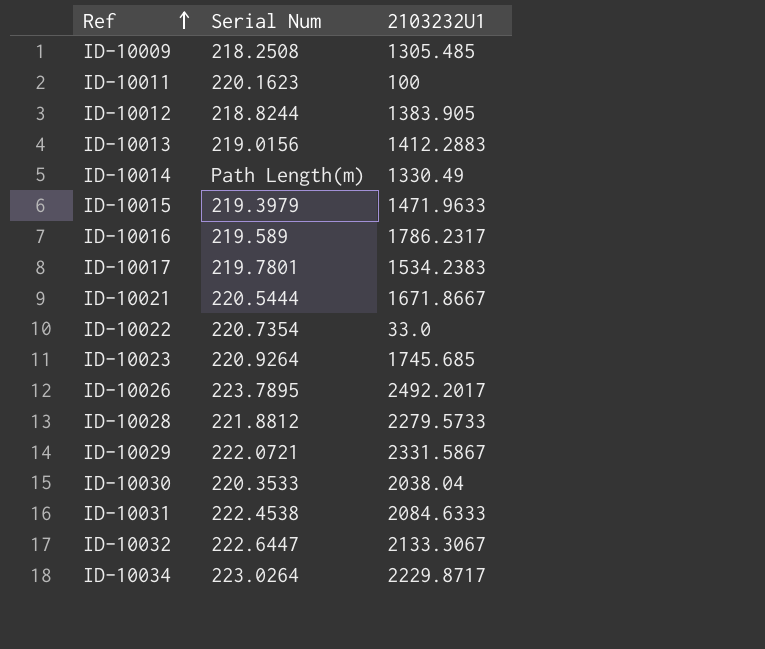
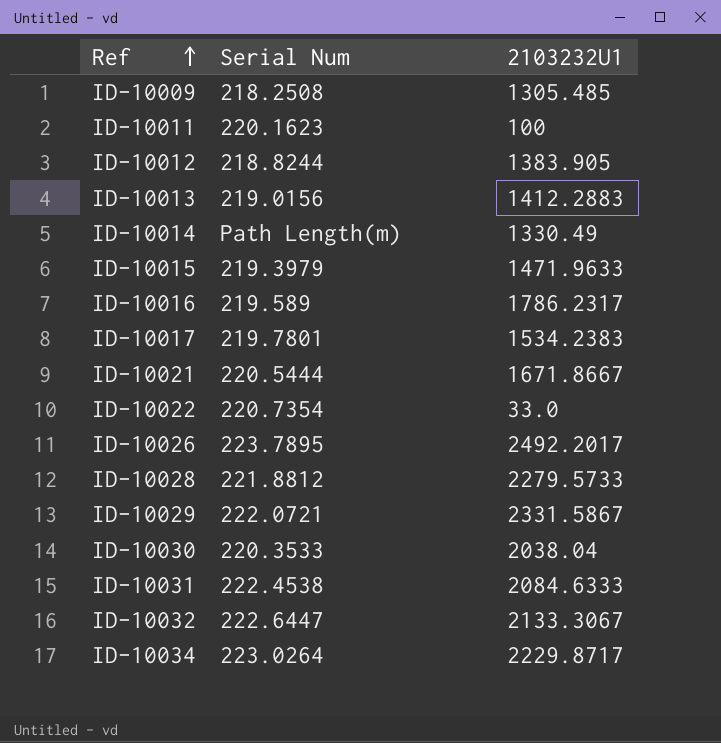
row ID-10023: 220.9264 | 1745.685 -> none

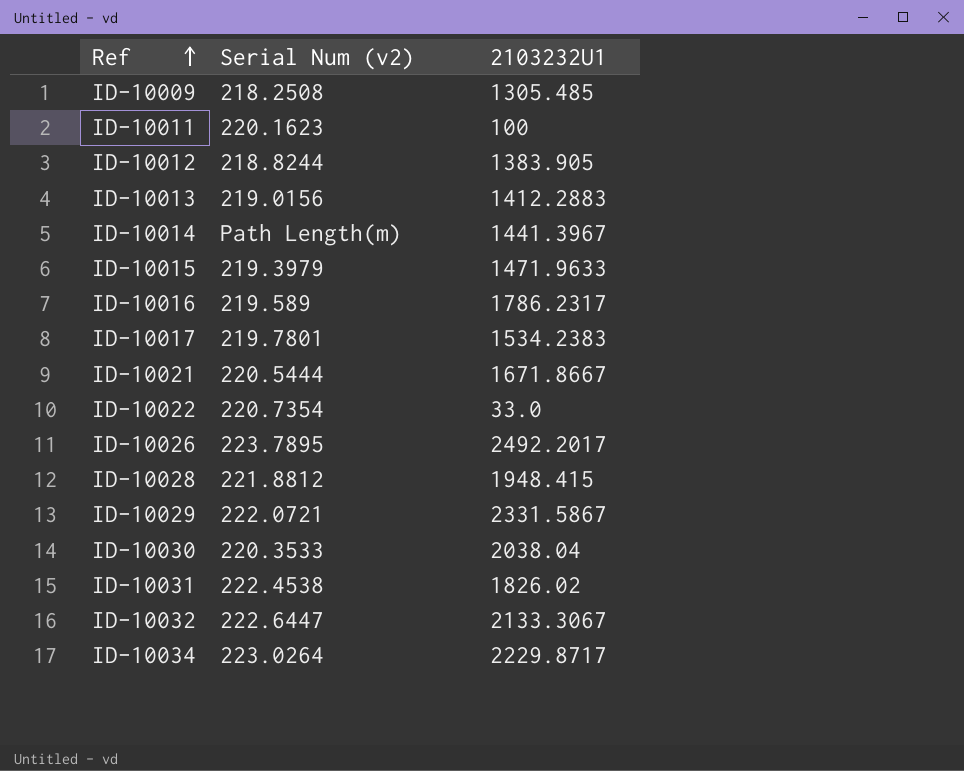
column name: Serial Num -> Serial Num (v2)
ID-10014 | 2103232U1: 1330.49 -> 1441.3967
ID-10028 | 2103232U1: 2279.5733 -> 1948.415
ID-10031 | 2103232U1: 2084.6333 -> 1826.02

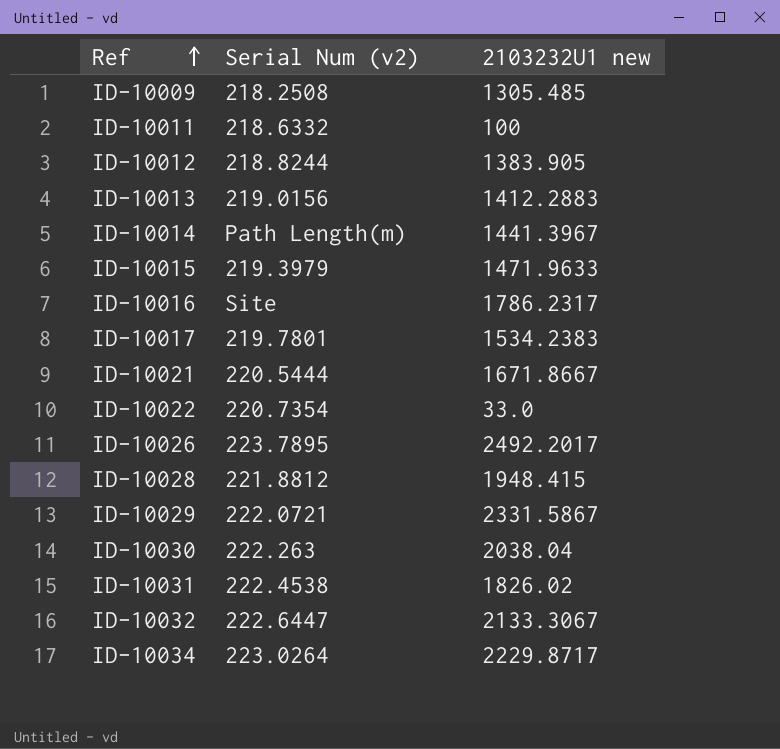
column name: 2103232U1 -> 2103232U1 new
ID-10011 | Serial Num (v2): 220.1623 -> 218.6332
ID-10016 | Serial Num (v2): 219.589 -> Site
ID-10030 | Serial Num (v2): 220.3533 -> 222.263

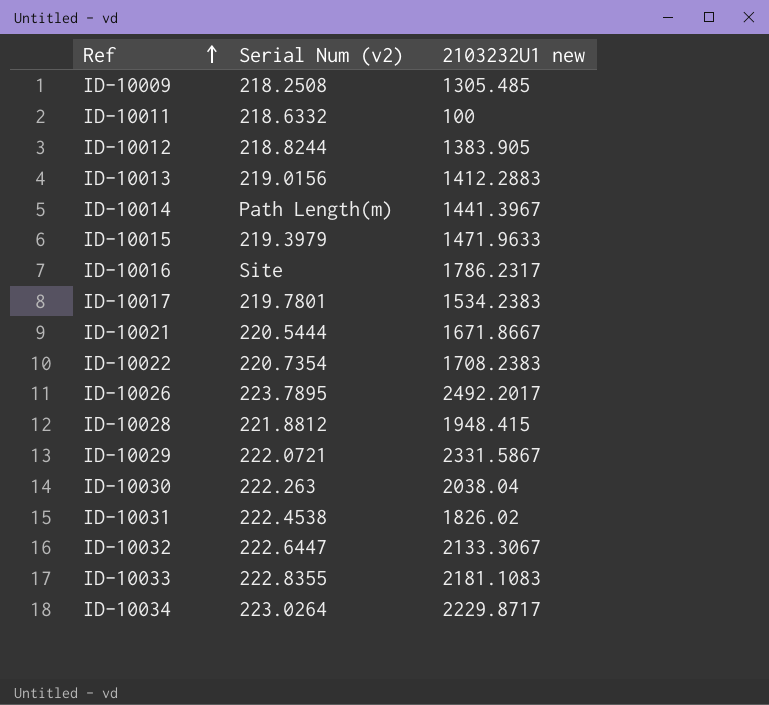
ID-10022 | 2103232U1 new: 33.0 -> 1708.2383
row ID-10033: none -> 222.8355 | 2181.1083

